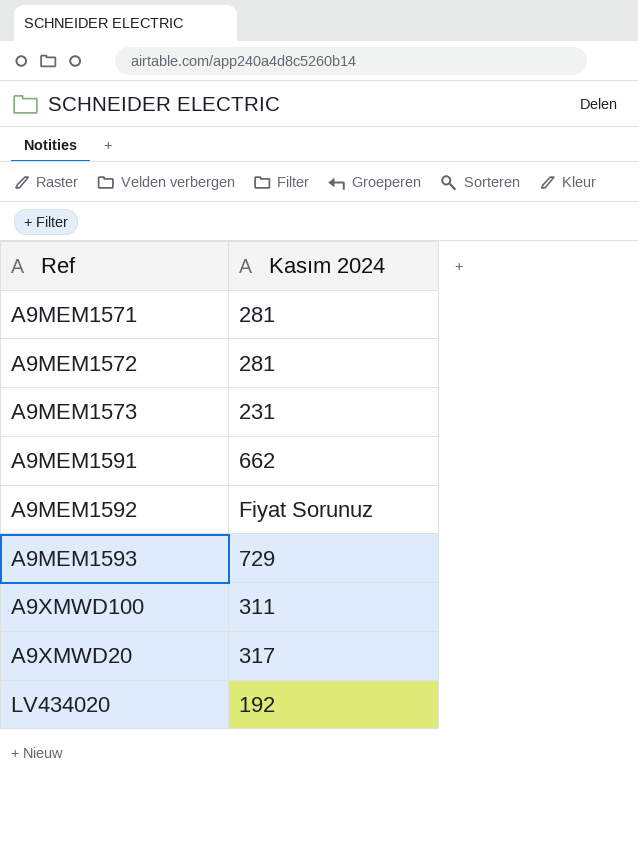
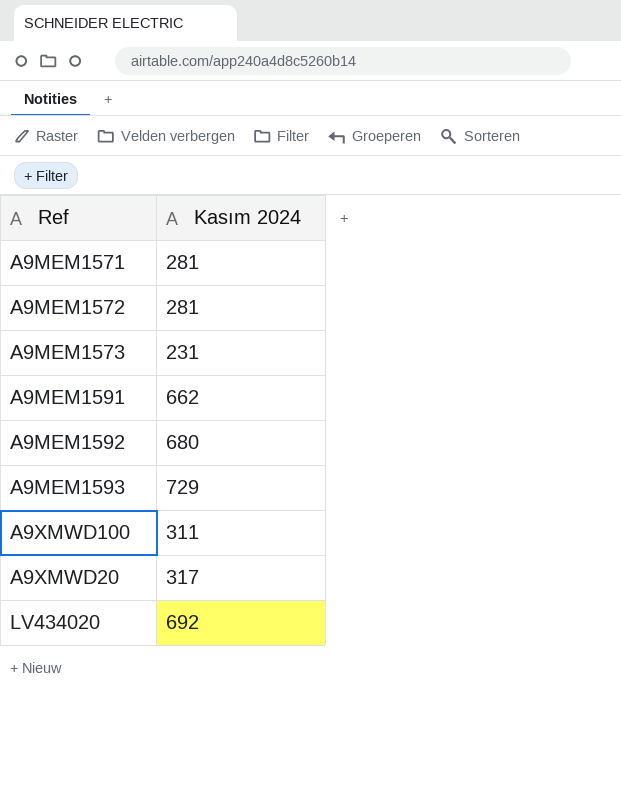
A9MEM1592 | Kasım 2024: Fiyat Sorunuz -> 680
LV434020 | Kasım 2024: 192 -> 692

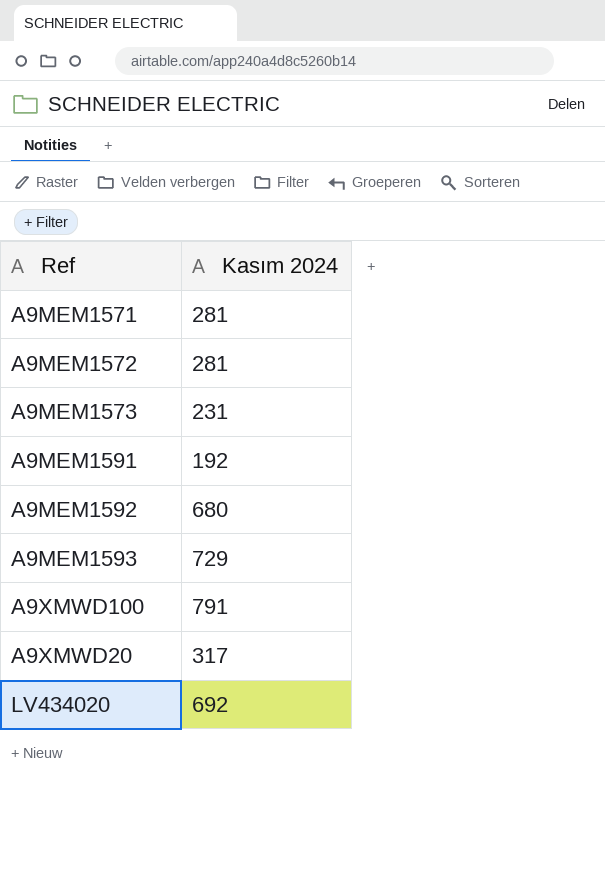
A9MEM1591 | Kasım 2024: 662 -> 192
A9XMWD100 | Kasım 2024: 311 -> 791

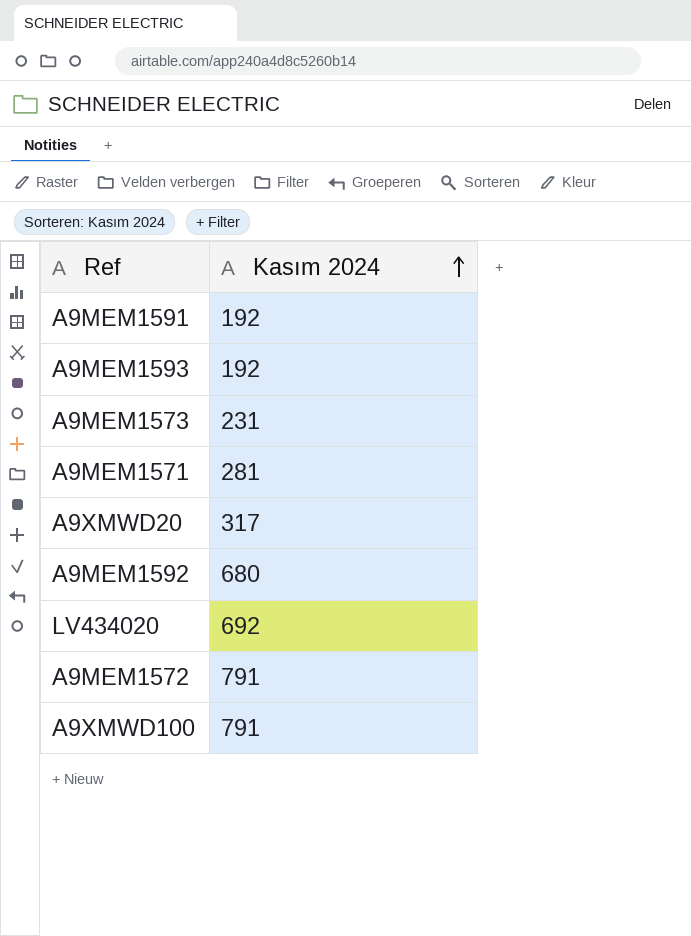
row order: none -> Kasım 2024 ascending
A9MEM1593 | Kasım 2024: 729 -> 192
A9MEM1572 | Kasım 2024: 281 -> 791

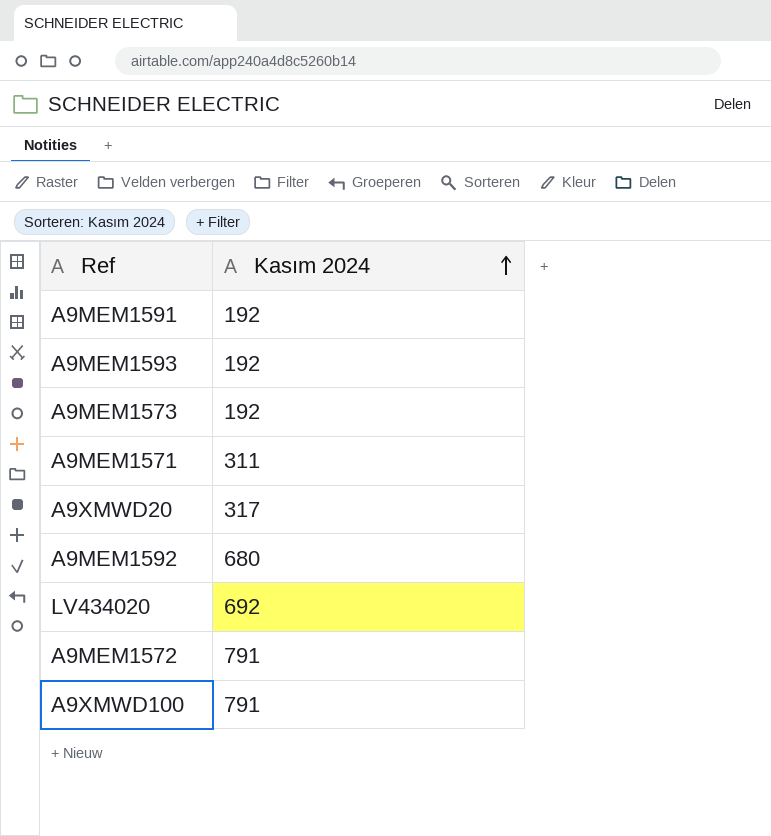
A9MEM1573 | Kasım 2024: 231 -> 192
A9MEM1571 | Kasım 2024: 281 -> 311

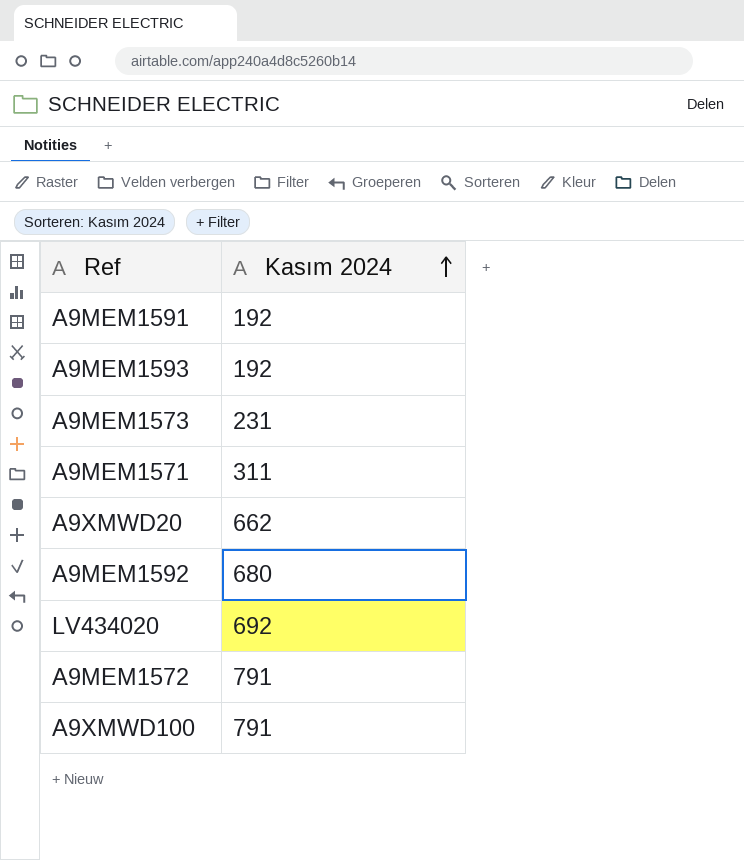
A9MEM1573 | Kasım 2024: 192 -> 231
A9XMWD20 | Kasım 2024: 317 -> 662

